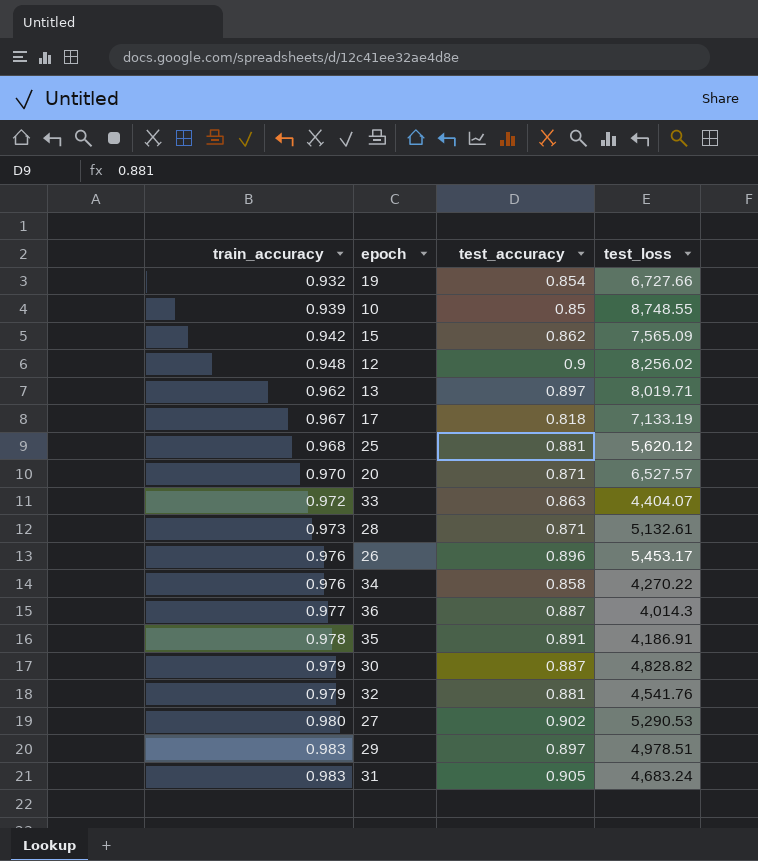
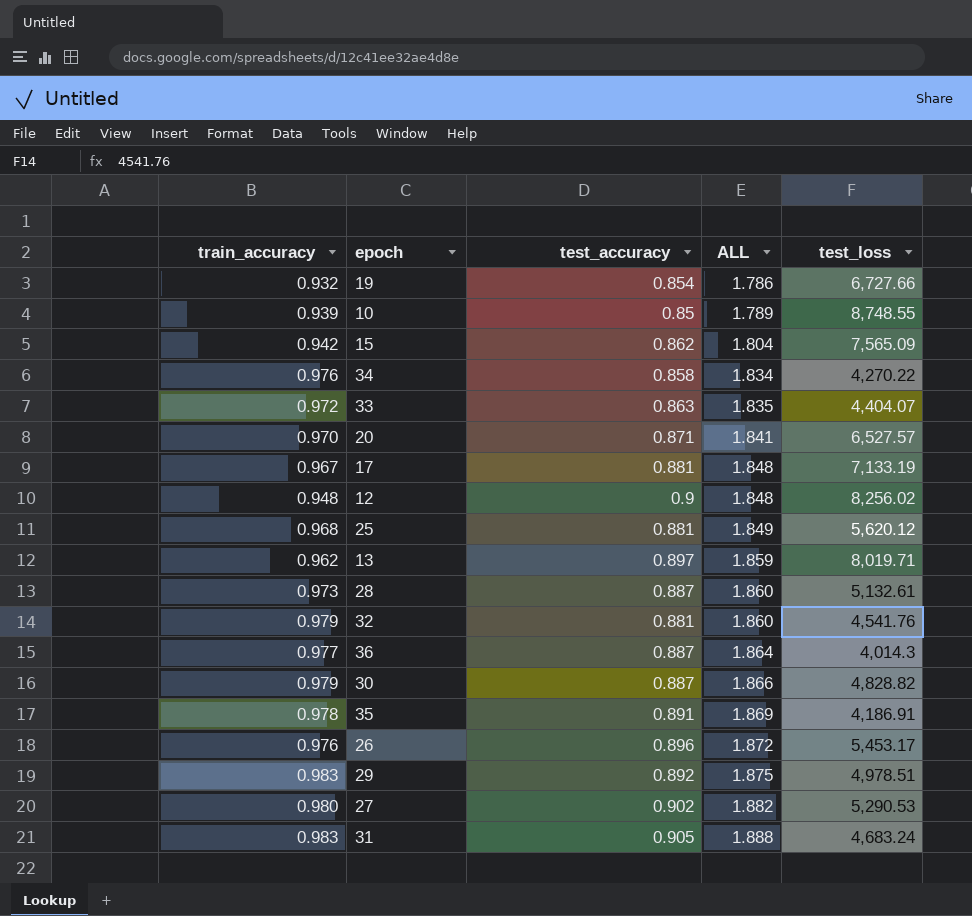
row order: train_accuracy ascending -> ALL ascending
column ALL | formula: none -> [train_accuracy] + [test_accuracy]
17 | test_accuracy: 0.818 -> 0.881
28 | test_accuracy: 0.871 -> 0.887
29 | test_accuracy: 0.897 -> 0.892

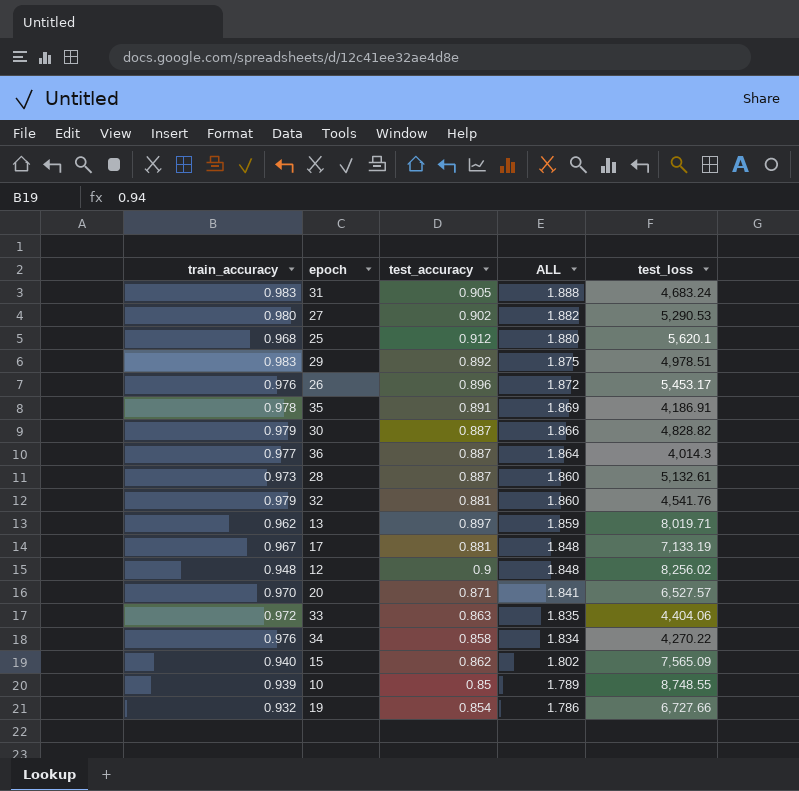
row order: ALL ascending -> ALL descending
25 | test_accuracy: 0.881 -> 0.912
25 | ALL: 1.849 -> 1.880
25 | test_loss: 5,620.12 -> 5,620.1
33 | test_loss: 4,404.07 -> 4,404.06
15 | train_accuracy: 0.942 -> 0.940
15 | ALL: 1.804 -> 1.802

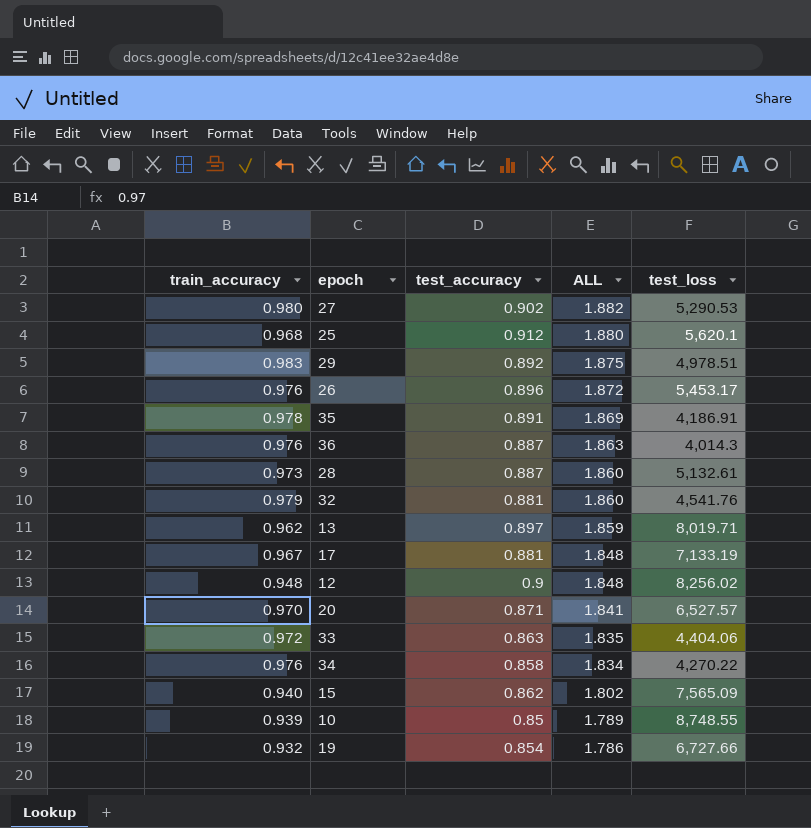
row 31: 0.983 | 0.905 | 1.888 | 4,683.24 -> none
row 30: 0.979 | 0.887 | 1.866 | 4,828.82 -> none
36 | train_accuracy: 0.977 -> 0.976
36 | ALL: 1.864 -> 1.863

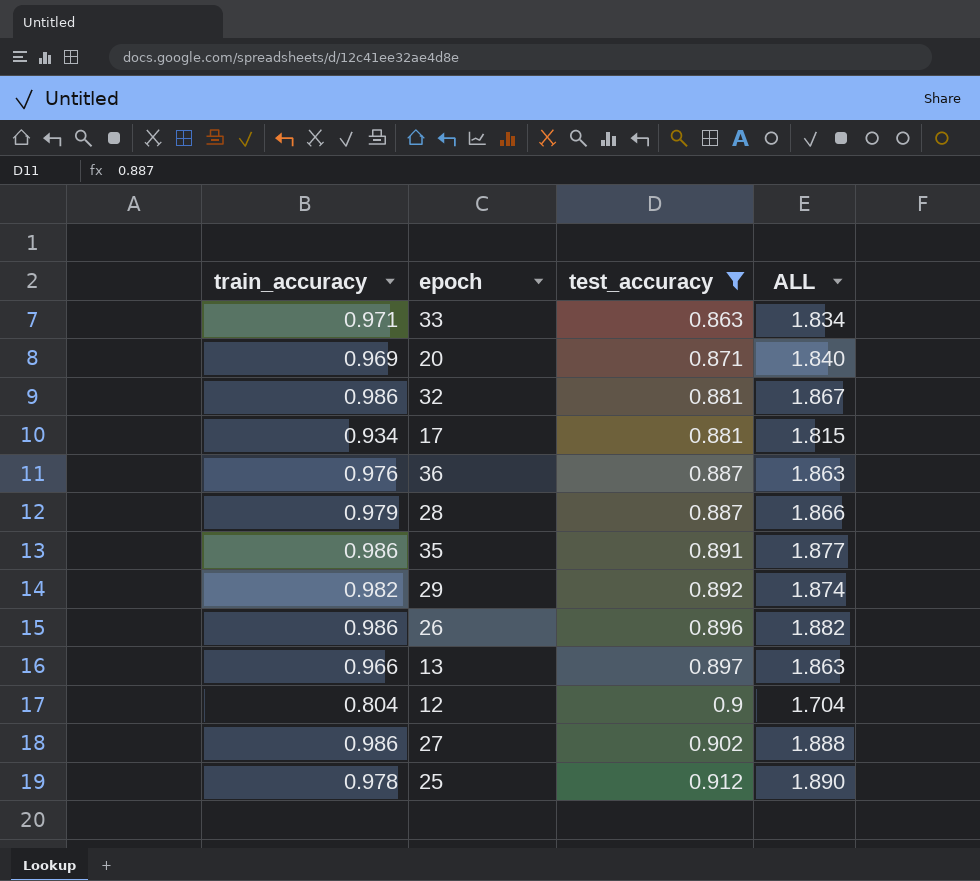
filter: none -> test_accuracy >= 0.863
row order: ALL descending -> test_accuracy ascending
column test_loss | position: 5 -> none
33 | train_accuracy: 0.972 -> 0.971
33 | ALL: 1.835 -> 1.834
20 | train_accuracy: 0.970 -> 0.969
20 | ALL: 1.841 -> 1.840
32 | train_accuracy: 0.979 -> 0.986
32 | ALL: 1.860 -> 1.867
17 | train_accuracy: 0.967 -> 0.934
17 | ALL: 1.848 -> 1.815
28 | train_accuracy: 0.973 -> 0.979
28 | ALL: 1.860 -> 1.866
35 | train_accuracy: 0.978 -> 0.986
35 | ALL: 1.869 -> 1.877
29 | train_accuracy: 0.983 -> 0.982
29 | ALL: 1.875 -> 1.874
26 | train_accuracy: 0.976 -> 0.986
26 | ALL: 1.872 -> 1.882
13 | train_accuracy: 0.962 -> 0.966
13 | ALL: 1.859 -> 1.863
12 | train_accuracy: 0.948 -> 0.804
12 | ALL: 1.848 -> 1.704
27 | train_accuracy: 0.980 -> 0.986
27 | ALL: 1.882 -> 1.888
25 | train_accuracy: 0.968 -> 0.978
25 | ALL: 1.880 -> 1.890

